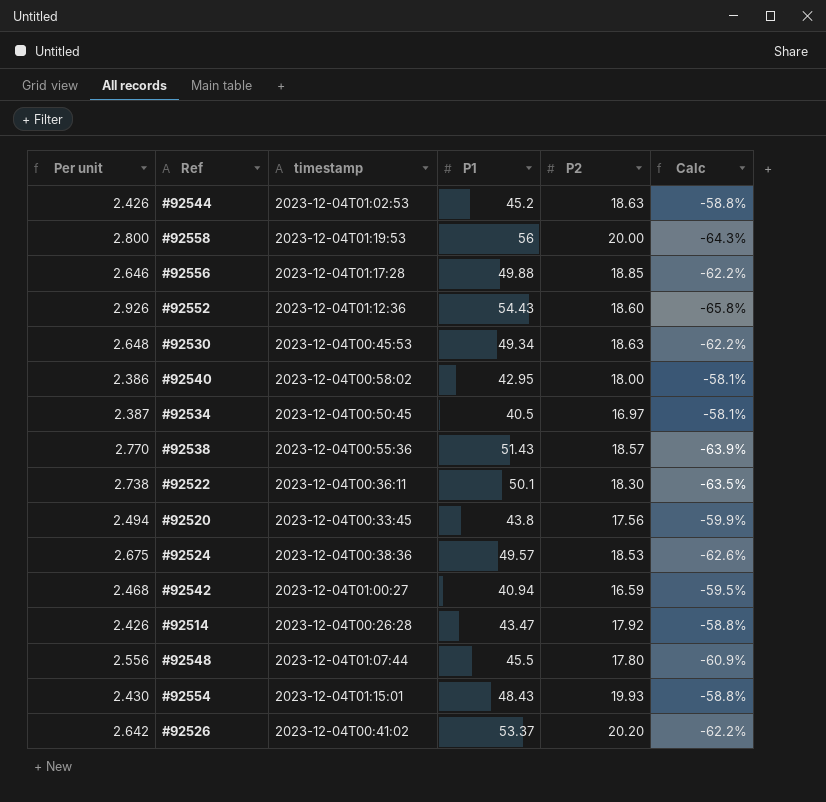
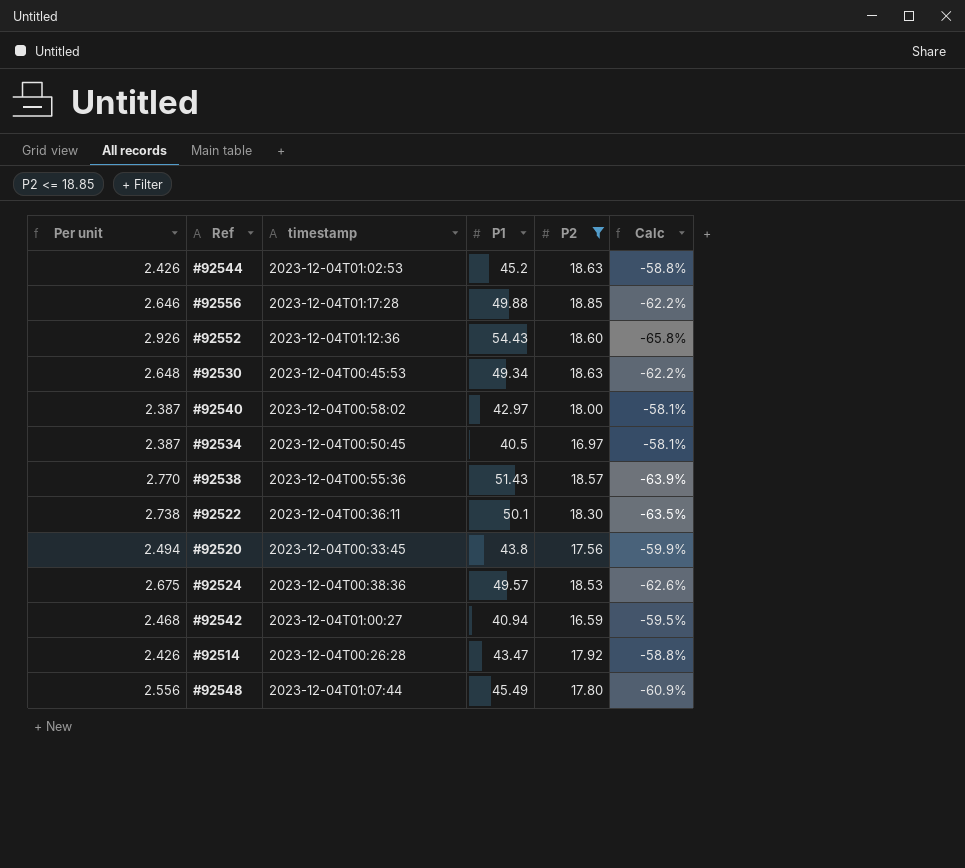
filter: none -> P2 <= 18.85
#92540 | Per unit: 2.386 -> 2.387
#92540 | P1: 42.95 -> 42.97
#92548 | P1: 45.5 -> 45.49

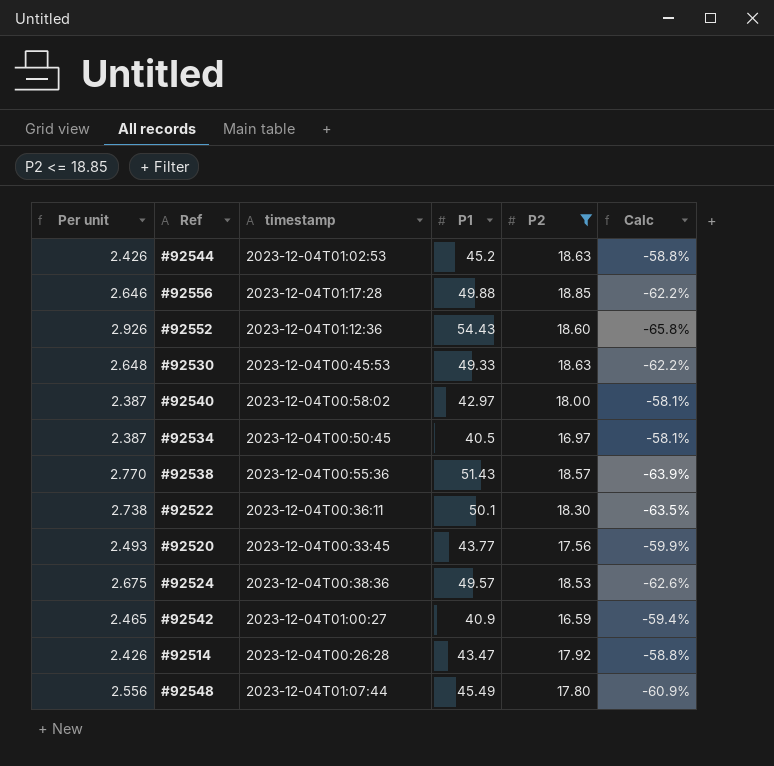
#92530 | P1: 49.34 -> 49.33
#92520 | Per unit: 2.494 -> 2.493
#92520 | P1: 43.8 -> 43.77
#92542 | Per unit: 2.468 -> 2.465
#92542 | P1: 40.94 -> 40.9
#92542 | Calc: -59.5% -> -59.4%

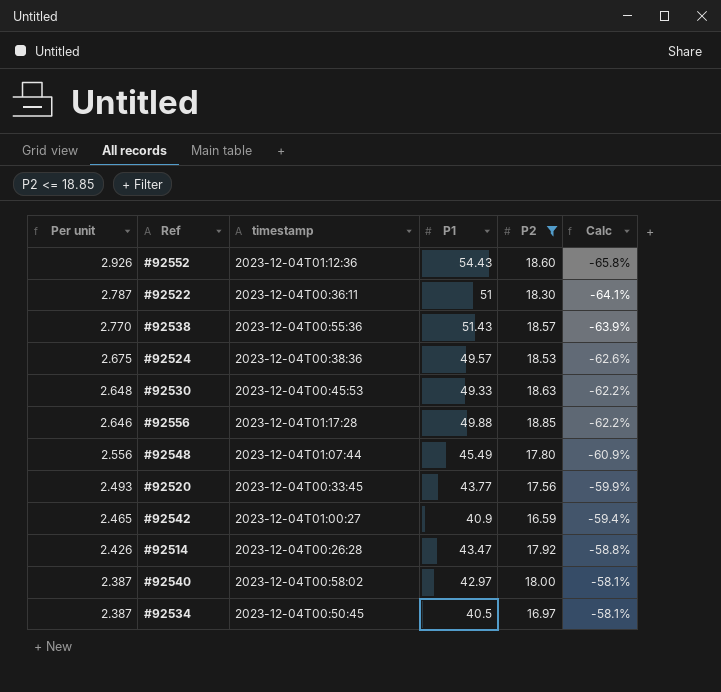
row order: none -> Per unit descending
row #92544: 2.426 | 2023-12-04T01:02:53 | 45.2 | 18.63 | -58.8% -> none
#92522 | Per unit: 2.738 -> 2.787
#92522 | P1: 50.1 -> 51
#92522 | Calc: -63.5% -> -64.1%

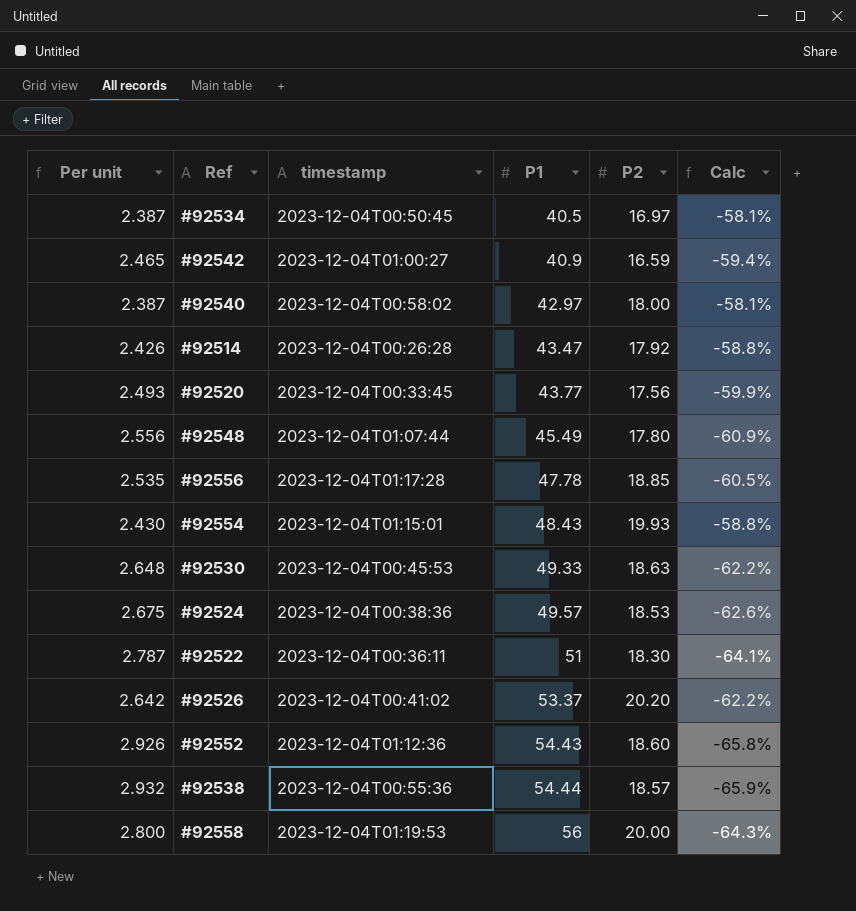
filter: P2 <= 18.85 -> none
row order: Per unit descending -> P1 ascending
#92556 | Per unit: 2.646 -> 2.535
#92556 | P1: 49.88 -> 47.78
#92556 | Calc: -62.2% -> -60.5%
#92538 | Per unit: 2.770 -> 2.932
#92538 | P1: 51.43 -> 54.44
#92538 | Calc: -63.9% -> -65.9%

